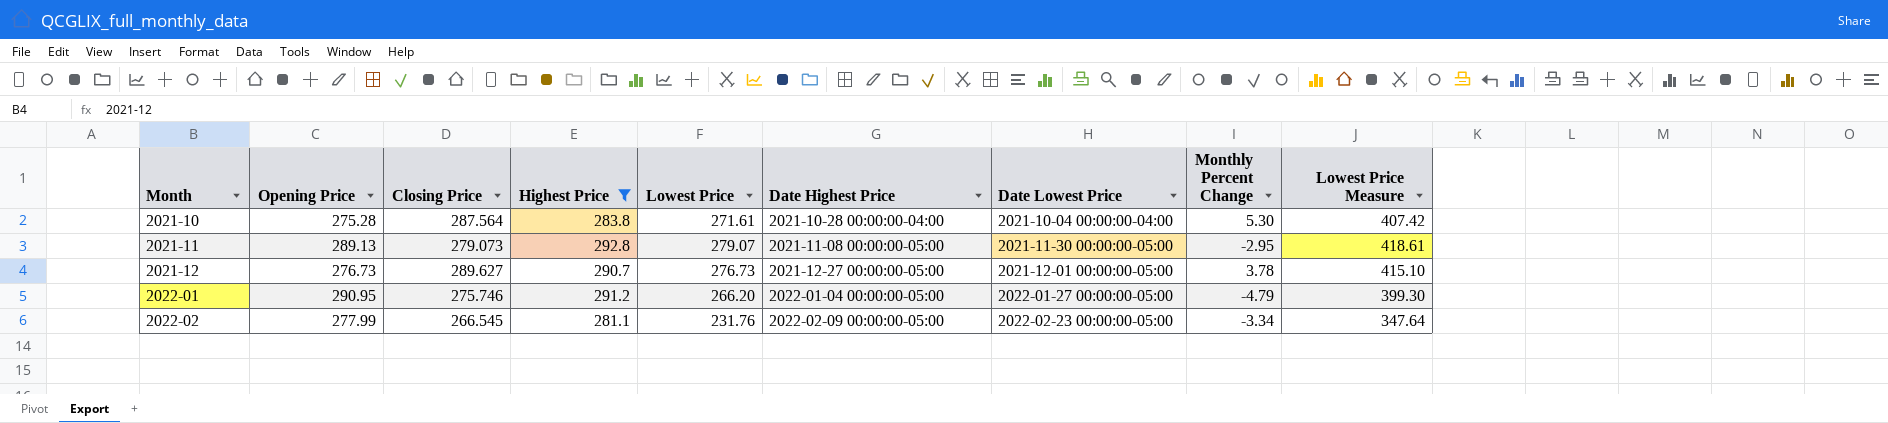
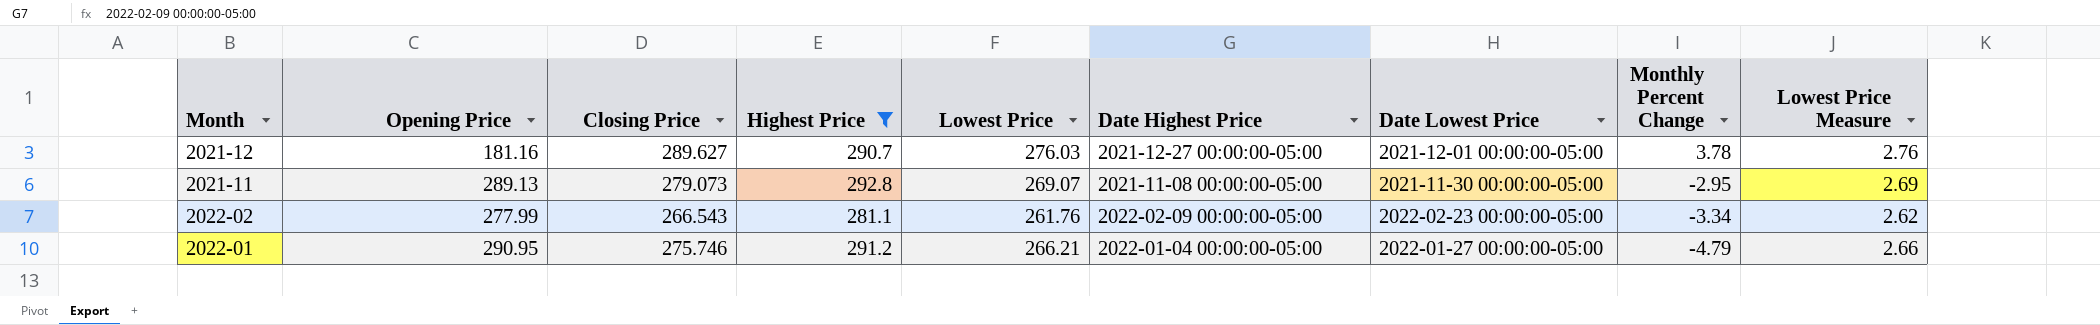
row order: Month ascending -> Monthly Percent Change descending
column Lowest Price Measure | formula: [Lowest Price] * 1.5 -> [Lowest Price] * 0.01
row 2021-10: 275.28 | 287.564 | 283.8 | 271.61 | 2021-10-28 00:00:00-04:00 | 2021-10-04 00:00:00-04:00 | 5.30 | 407.42 -> none
2021-12 | Opening Price: 276.73 -> 181.16
2021-12 | Lowest Price: 276.73 -> 276.03
2021-11 | Lowest Price: 279.07 -> 269.07
2022-02 | Closing Price: 266.545 -> 266.543
2022-02 | Lowest Price: 231.76 -> 261.76
2022-01 | Lowest Price: 266.20 -> 266.21

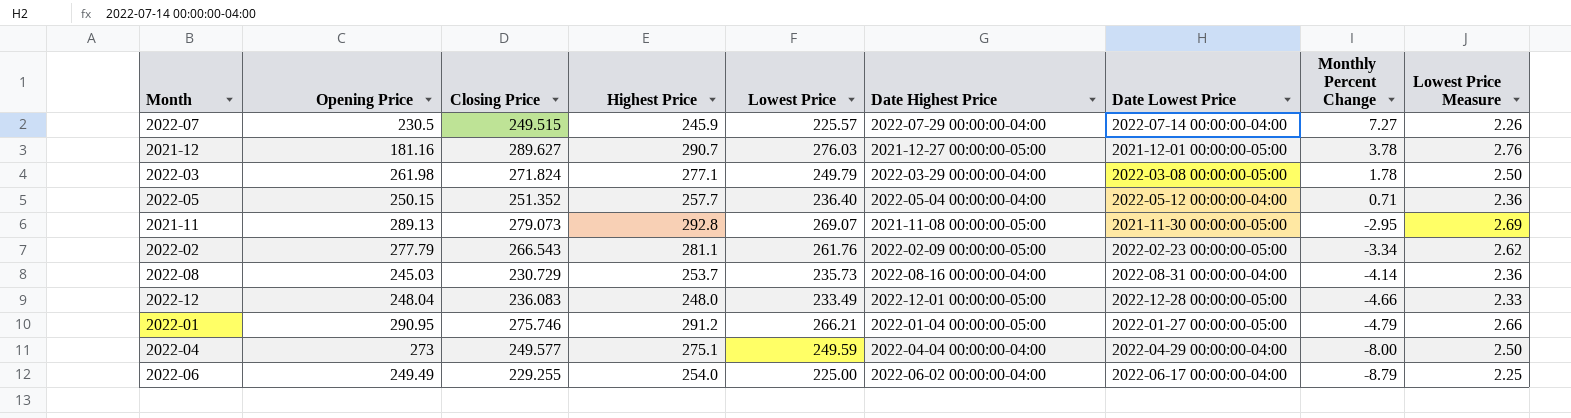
filter: Highest Price >= 281.1 -> none
2022-02 | Opening Price: 277.99 -> 277.79

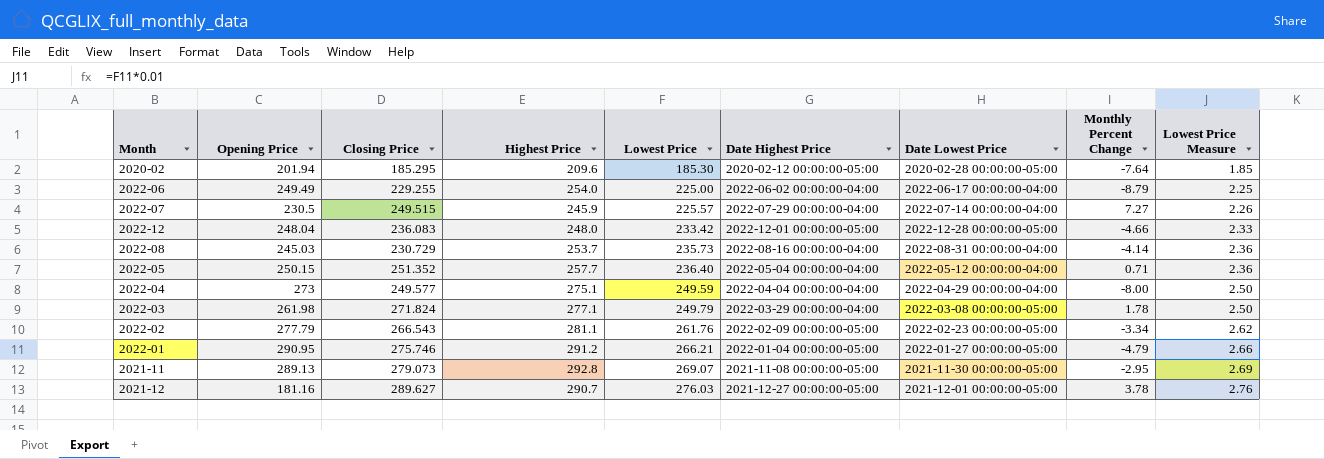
row order: Monthly Percent Change descending -> Lowest Price ascending
row 2020-02: none -> 201.94 | 185.295 | 209.6 | 185.30 | 2020-02-12 00:00:00-05:00 | 2020-02-28 00:00:00-05:00 | -7.64 | 1.85
2022-12 | Lowest Price: 233.49 -> 233.42

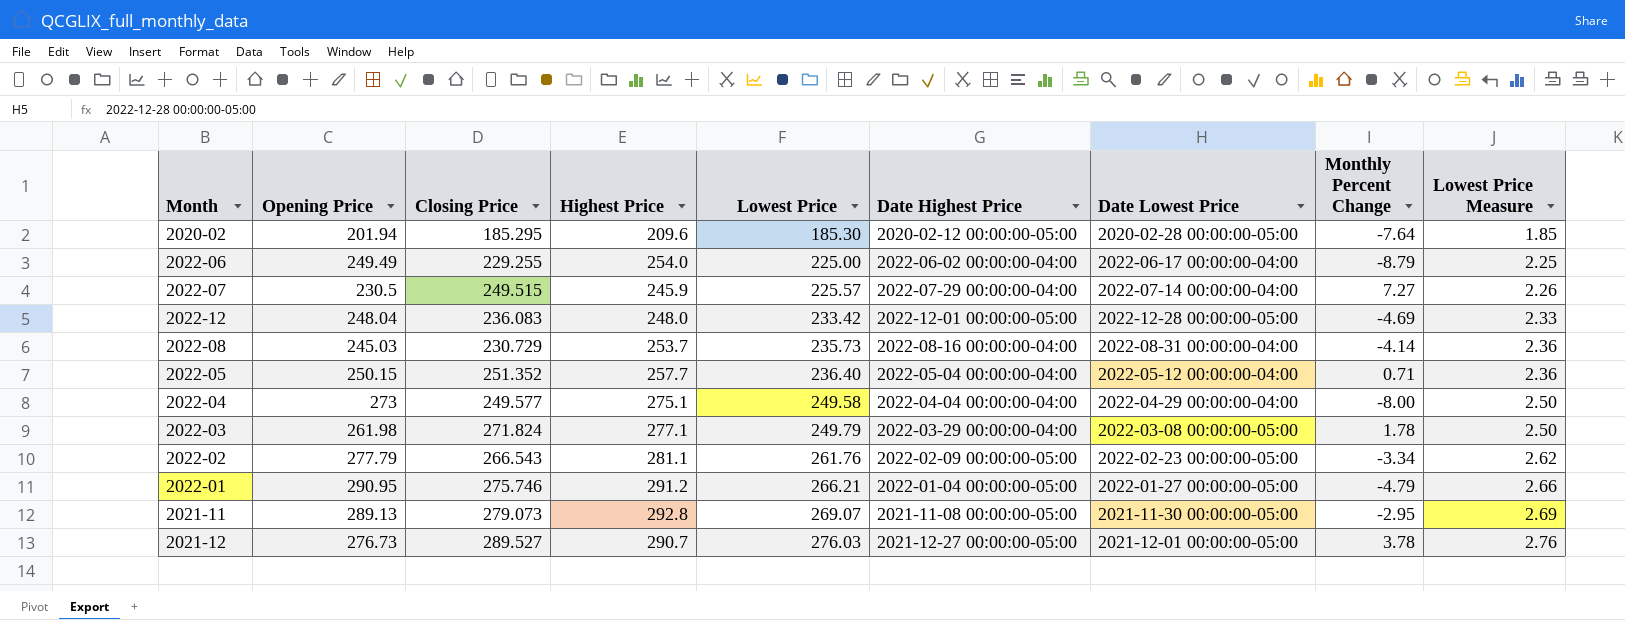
2022-12 | Monthly Percent Change: -4.66 -> -4.69
2022-04 | Lowest Price: 249.59 -> 249.58
2021-12 | Opening Price: 181.16 -> 276.73
2021-12 | Closing Price: 289.627 -> 289.527

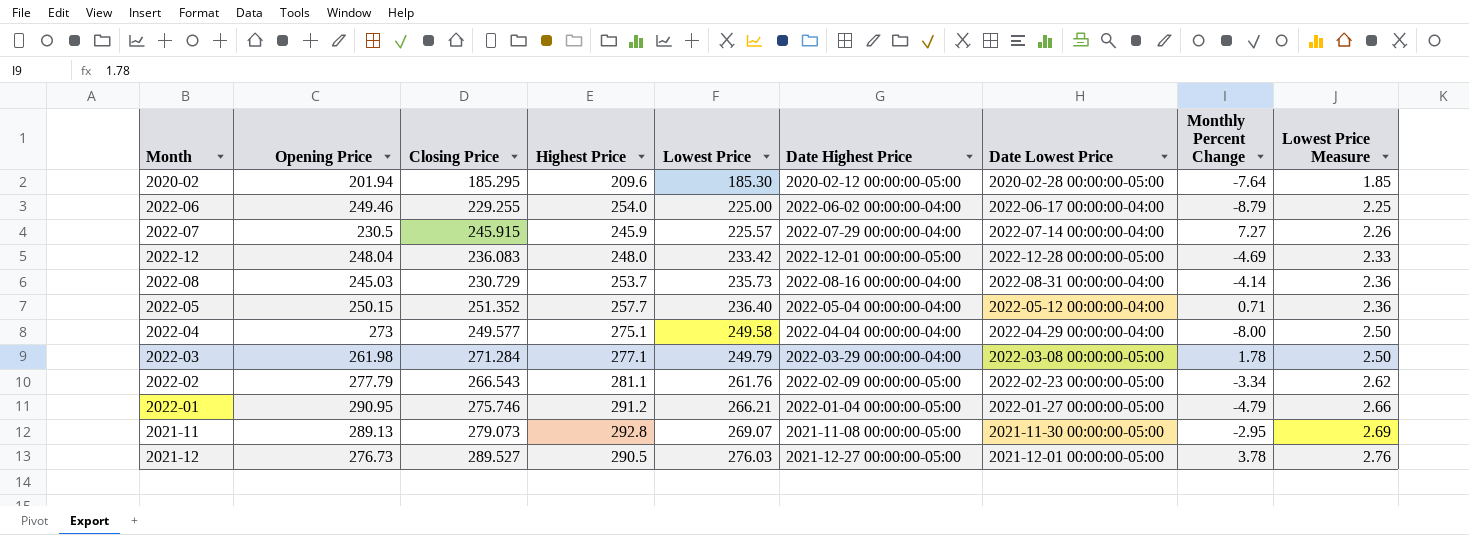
2022-06 | Opening Price: 249.49 -> 249.46
2022-07 | Closing Price: 249.515 -> 245.915
2022-03 | Closing Price: 271.824 -> 271.284
2021-12 | Highest Price: 290.7 -> 290.5

